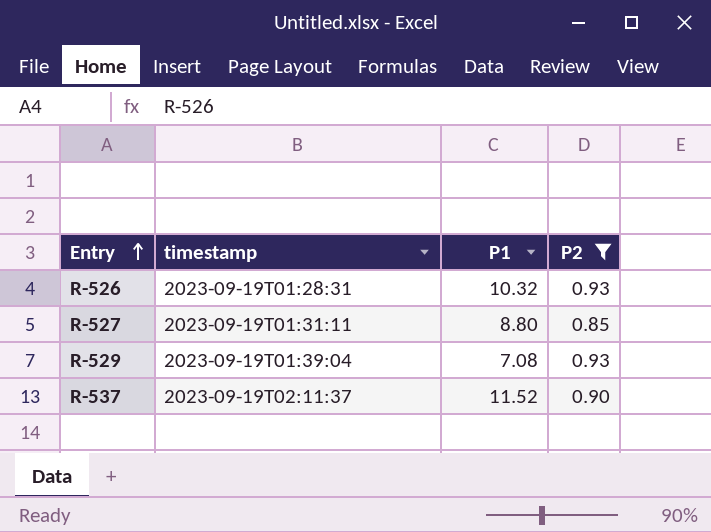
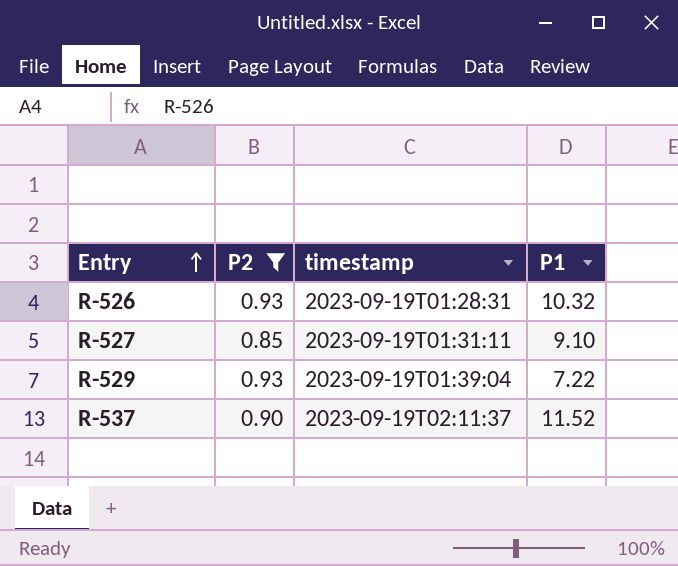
column P2 | position: 4 -> 2
R-527 | P1: 8.80 -> 9.10
R-529 | P1: 7.08 -> 7.22

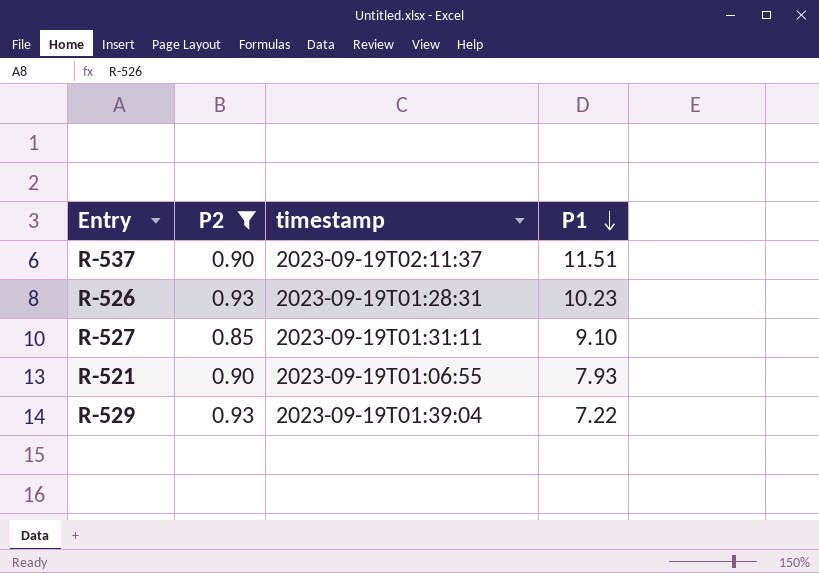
row order: Entry ascending -> P1 descending
R-537 | P1: 11.52 -> 11.51
R-526 | P1: 10.32 -> 10.23
row R-521: none -> 0.90 | 2023-09-19T01:06:55 | 7.93

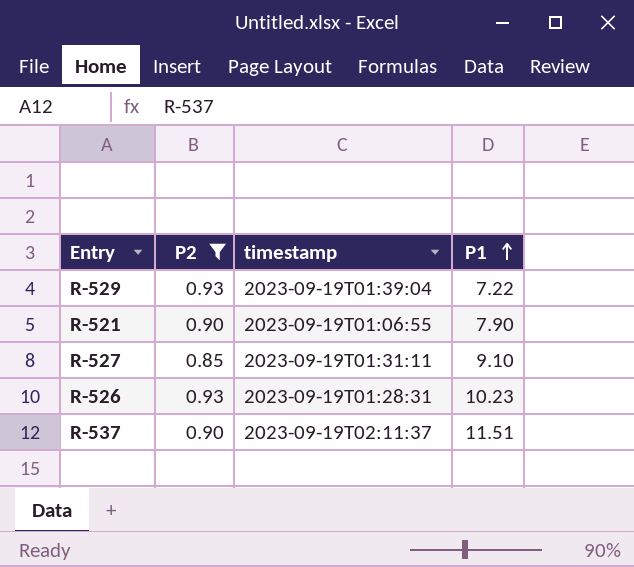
row order: P1 descending -> P1 ascending
R-521 | P1: 7.93 -> 7.90

